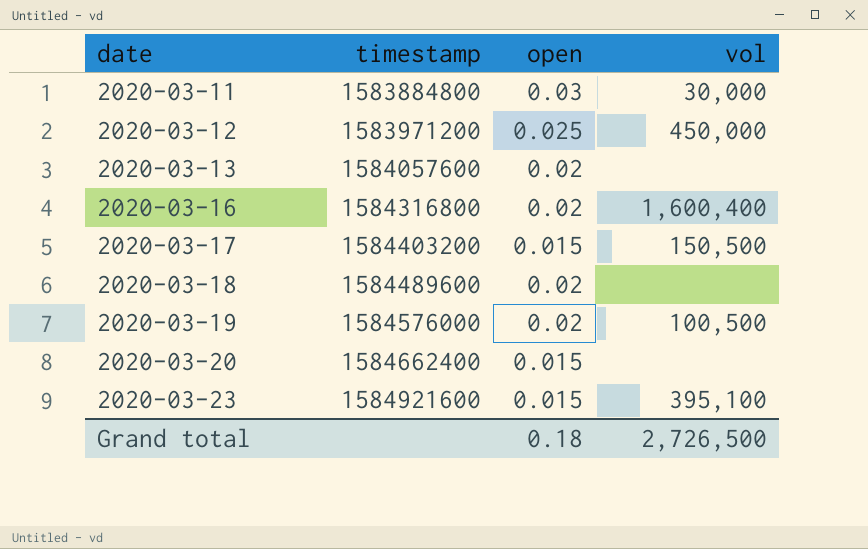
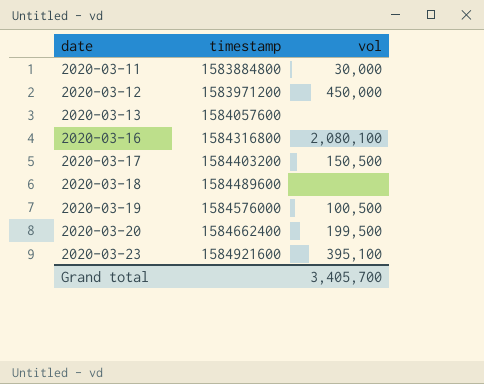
column open | position: 3 -> none
2020-03-16 | vol: 1,600,400 -> 2,080,100
2020-03-20 | vol: none -> 199,500
Grand total | vol: 2,726,500 -> 3,405,700

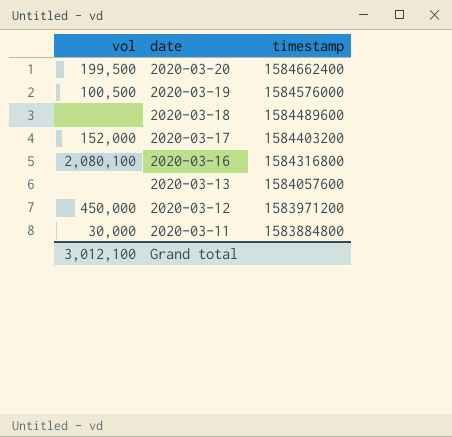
row order: date ascending -> date descending
column vol | position: 3 -> 1
row 2020-03-23: 1584921600 | 395,100 -> none
2020-03-17 | vol: 150,500 -> 152,000
Grand total | vol: 3,405,700 -> 3,012,100

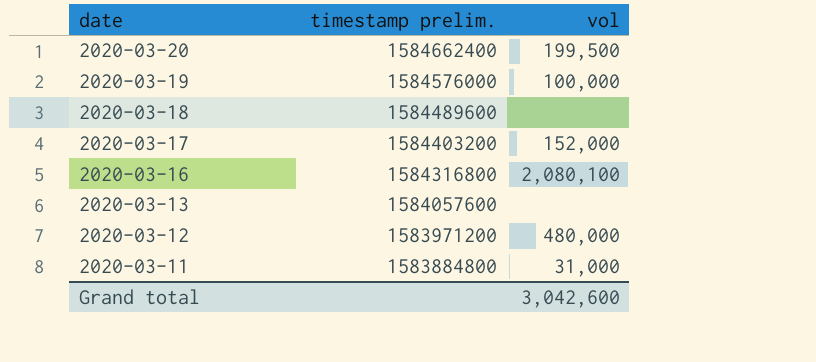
column name: timestamp -> timestamp prelim.
column vol | position: 1 -> 3
2020-03-19 | vol: 100,500 -> 100,000
2020-03-12 | vol: 450,000 -> 480,000
2020-03-11 | vol: 30,000 -> 31,000
Grand total | vol: 3,012,100 -> 3,042,600

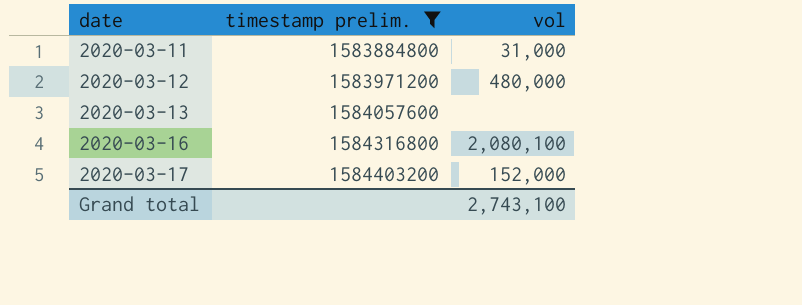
filter: none -> timestamp prelim. <= 1584403200
row order: date descending -> date ascending
Grand total | vol: 3,042,600 -> 2,743,100

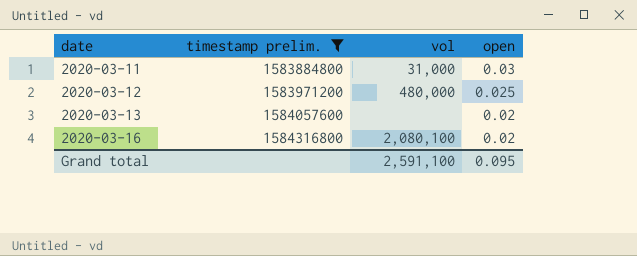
column open | position: none -> 4
row 2020-03-17: 1584403200 | 152,000 -> none
Grand total | vol: 2,743,100 -> 2,591,100

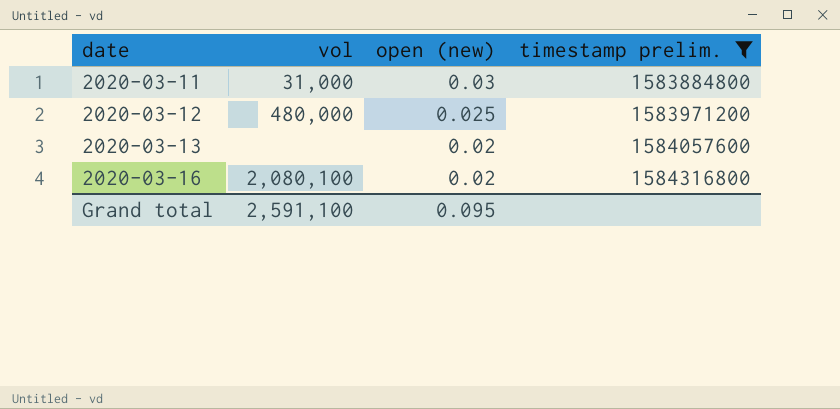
column name: open -> open (new)
column timestamp prelim. | position: 2 -> 4

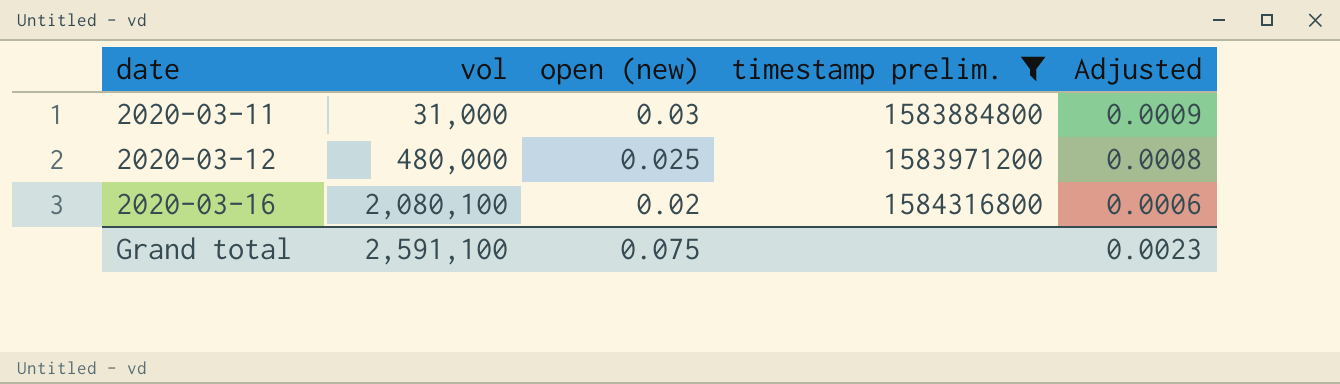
column Adjusted | formula: none -> [open (new)] * 0.03
row 2020-03-13: none | 0.02 | 1584057600 -> none
Grand total | open (new): 0.095 -> 0.075

